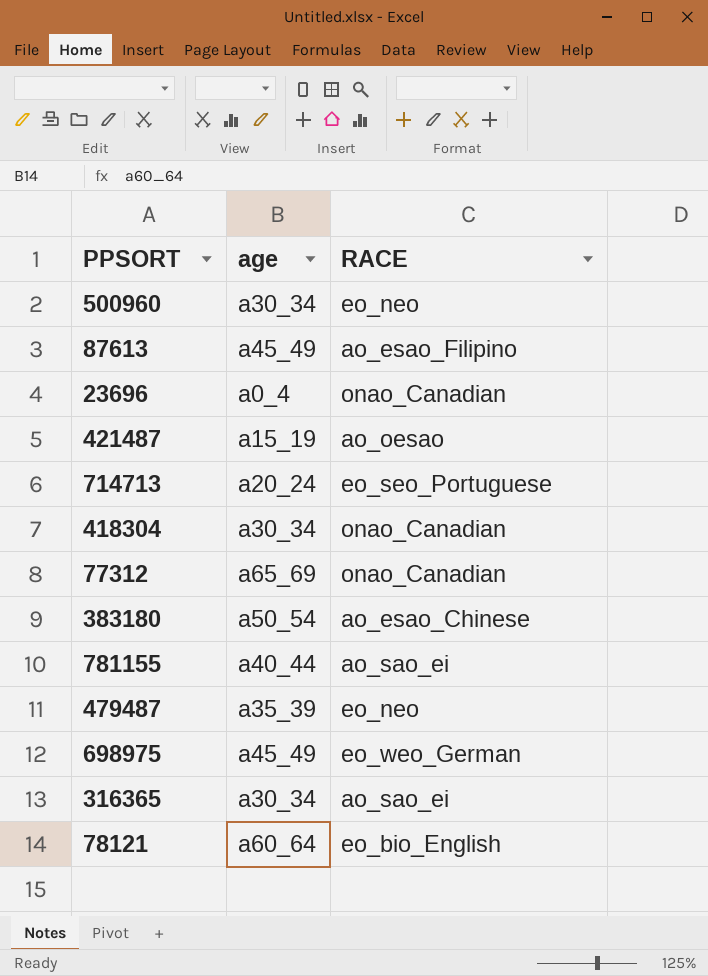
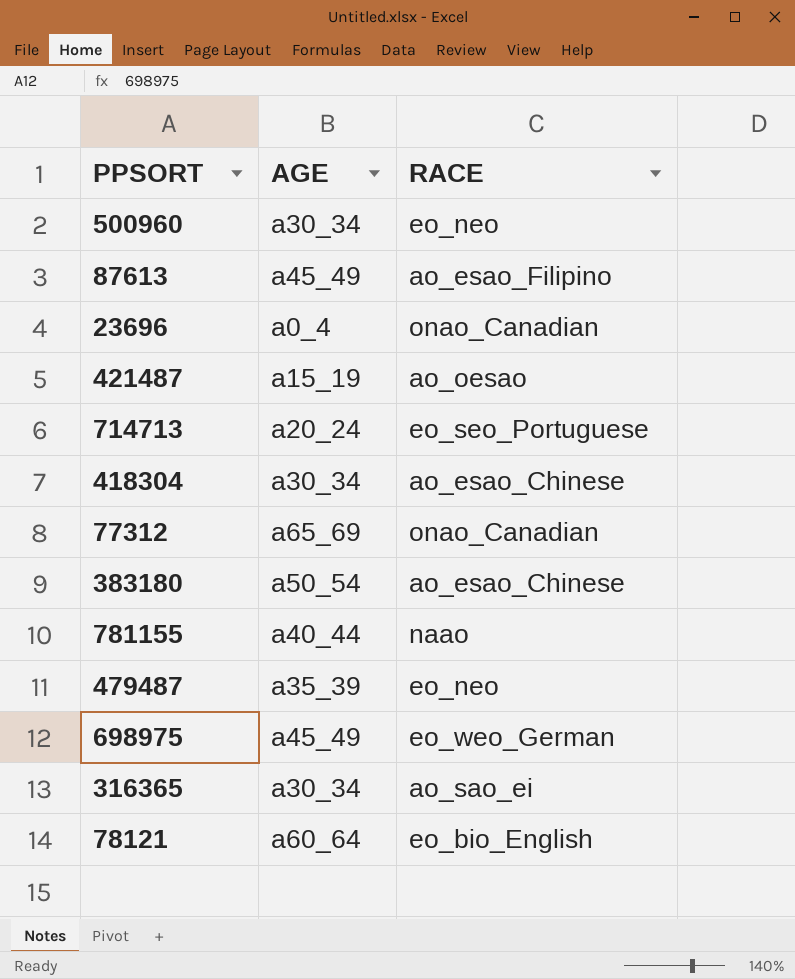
column name: age -> AGE
418304 | RACE: onao_Canadian -> ao_esao_Chinese
781155 | RACE: ao_sao_ei -> naao

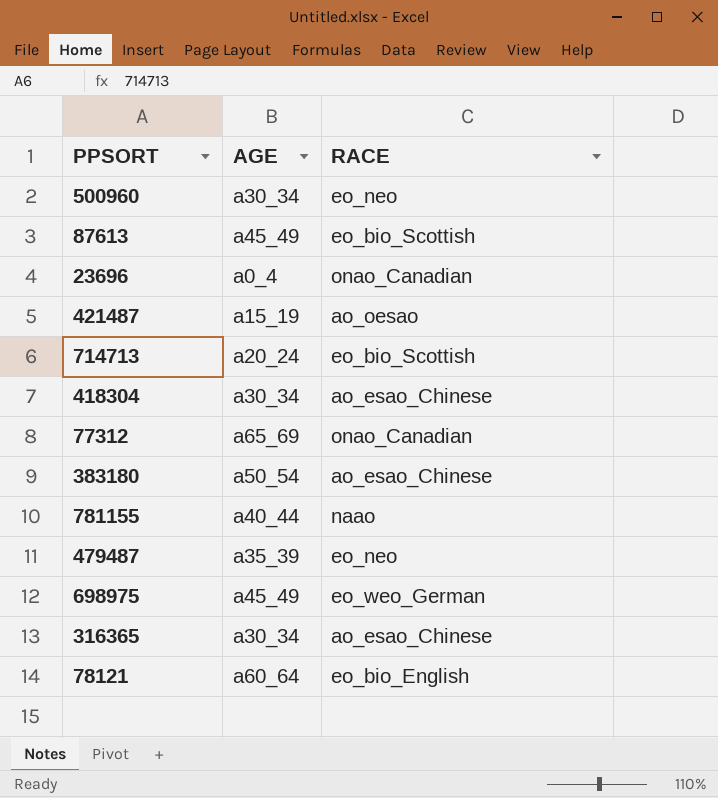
87613 | RACE: ao_esao_Filipino -> eo_bio_Scottish
714713 | RACE: eo_seo_Portuguese -> eo_bio_Scottish
316365 | RACE: ao_sao_ei -> ao_esao_Chinese

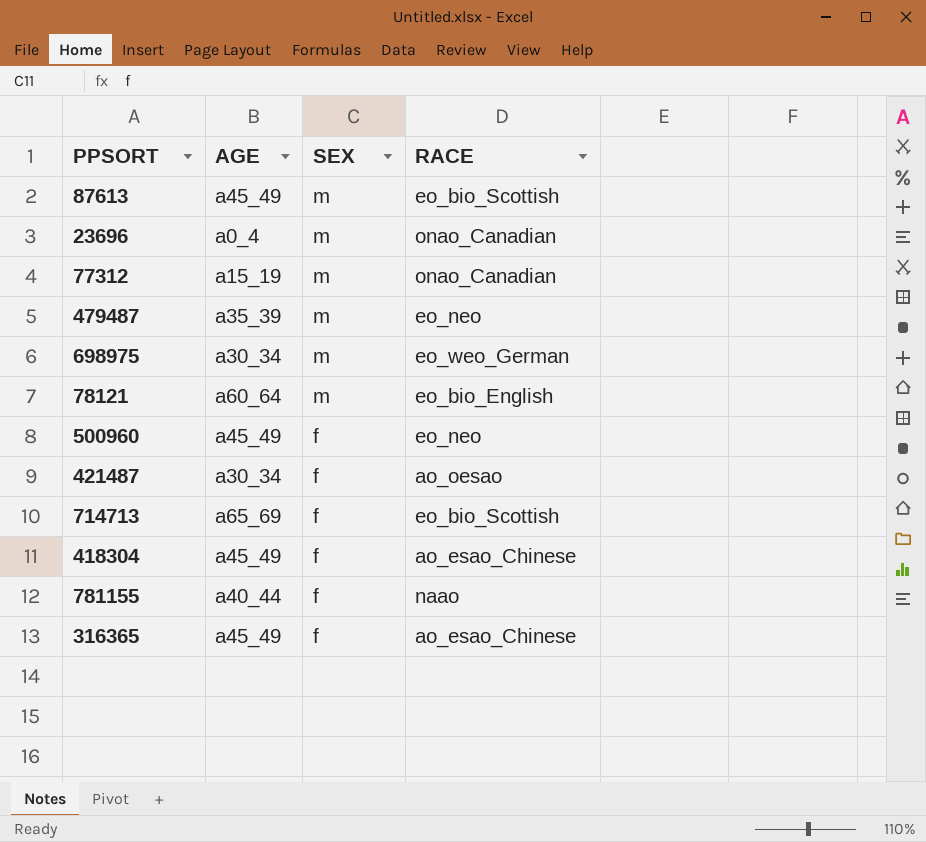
row order: none -> SEX descending
column SEX | position: none -> 3
row 383180: a50_54 | ao_esao_Chinese -> none
77312 | AGE: a65_69 -> a15_19
698975 | AGE: a45_49 -> a30_34
500960 | AGE: a30_34 -> a45_49
421487 | AGE: a15_19 -> a30_34
714713 | AGE: a20_24 -> a65_69
418304 | AGE: a30_34 -> a45_49
316365 | AGE: a30_34 -> a45_49

